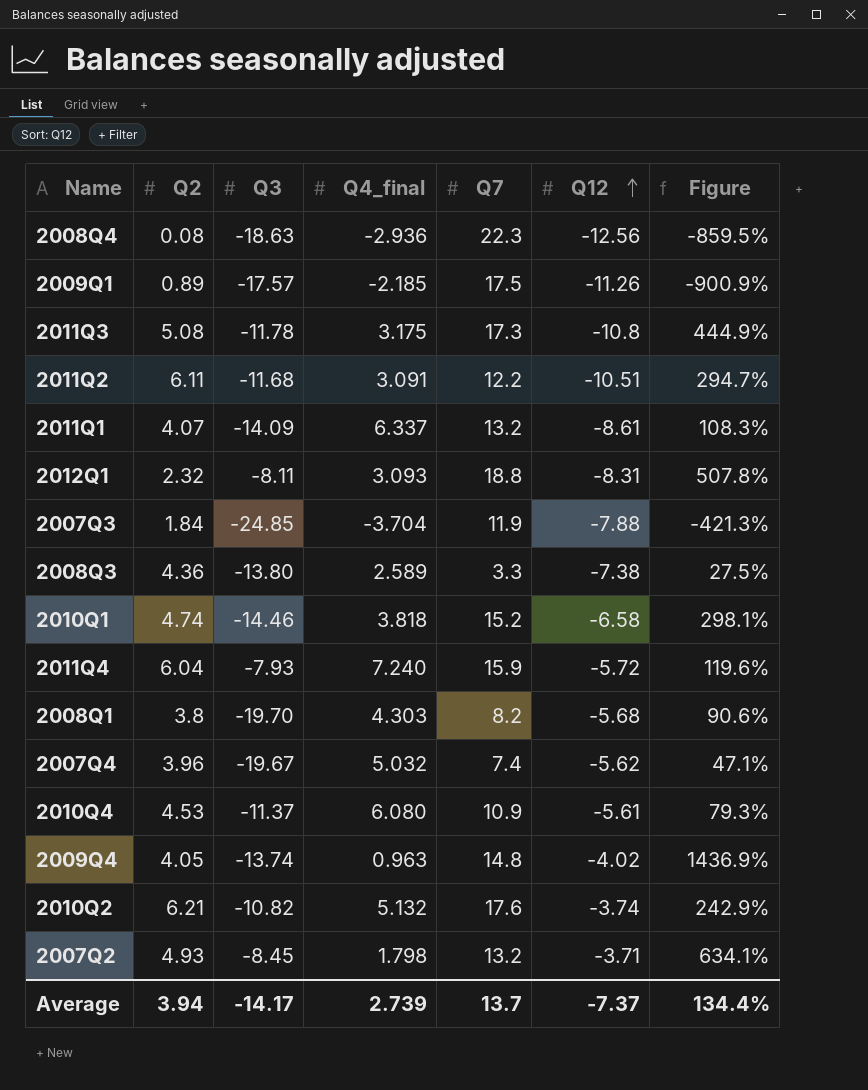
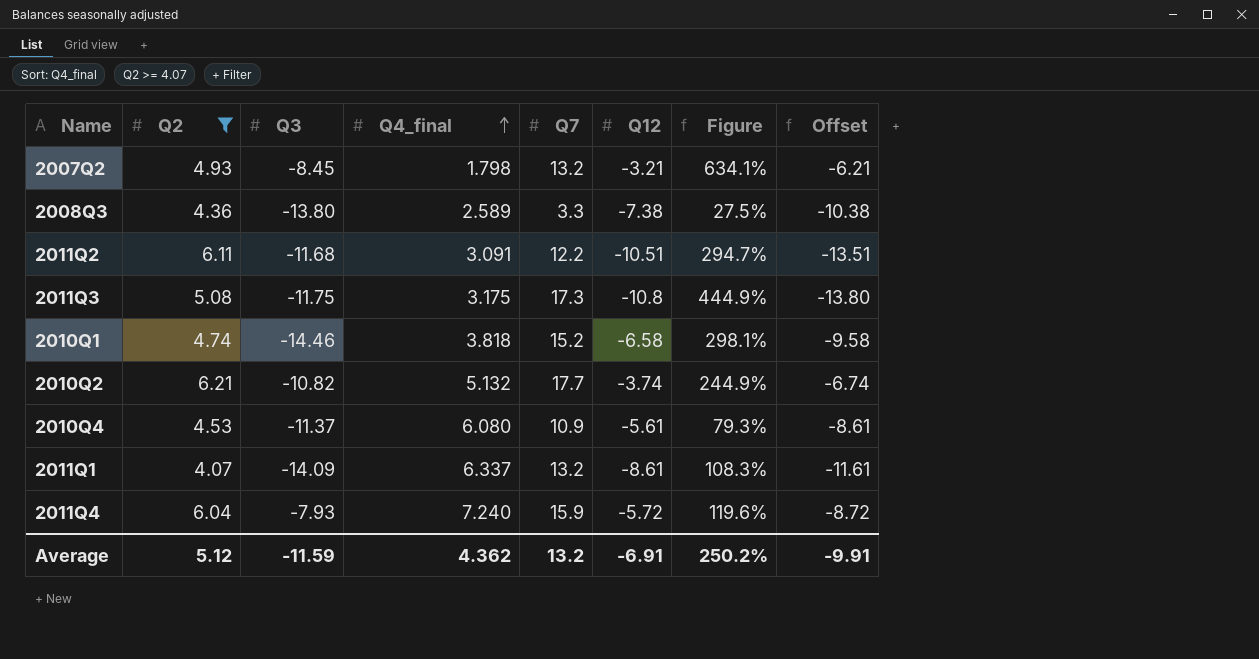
filter: none -> Q2 >= 4.07
row order: Q12 ascending -> Q4_final ascending
column Offset | formula: none -> [Q12] - 3
2007Q2 | Q12: -3.71 -> -3.21
2011Q3 | Q3: -11.78 -> -11.75
2010Q2 | Q7: 17.6 -> 17.7
2010Q2 | Figure: 242.9% -> 244.9%
Average | Q2: 3.94 -> 5.12
Average | Q3: -14.17 -> -11.59
Average | Q4_final: 2.739 -> 4.362
Average | Q7: 13.7 -> 13.2
Average | Q12: -7.37 -> -6.91
Average | Figure: 134.4% -> 250.2%

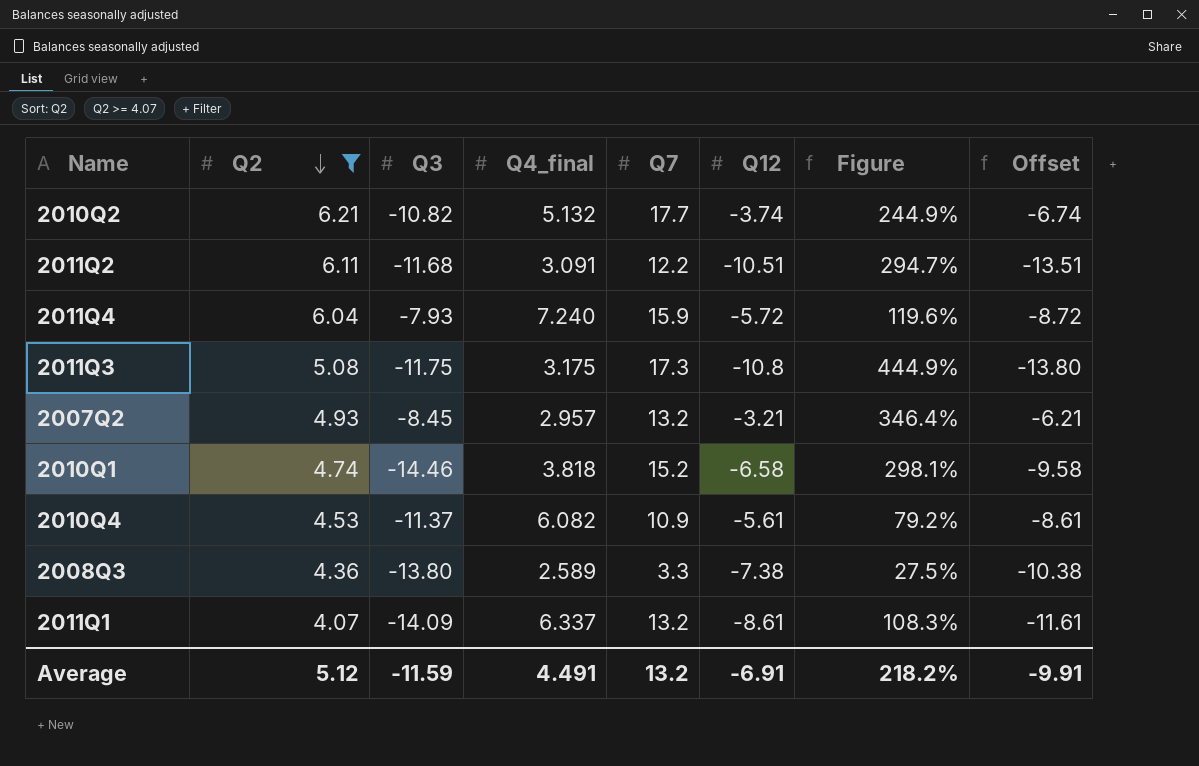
row order: Q4_final ascending -> Q2 descending
2007Q2 | Q4_final: 1.798 -> 2.957
2007Q2 | Figure: 634.1% -> 346.4%
2010Q4 | Q4_final: 6.080 -> 6.082
2010Q4 | Figure: 79.3% -> 79.2%
Average | Q4_final: 4.362 -> 4.491
Average | Figure: 250.2% -> 218.2%

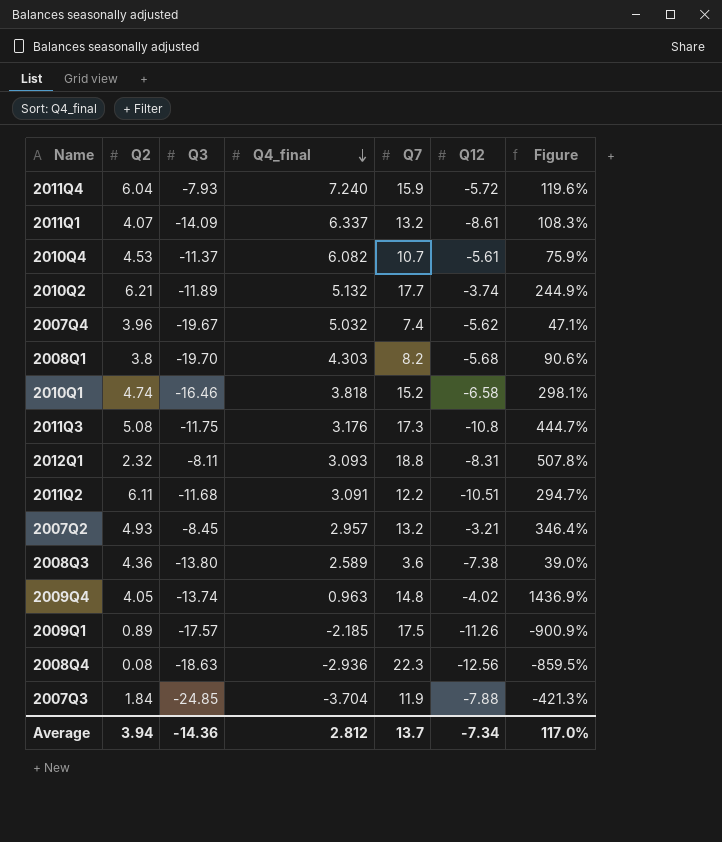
filter: Q2 >= 4.07 -> none
row order: Q2 descending -> Q4_final descending
column Offset | formula: [Q12] - 3 -> none
2010Q4 | Q7: 10.9 -> 10.7
2010Q4 | Figure: 79.2% -> 75.9%
2010Q2 | Q3: -10.82 -> -11.89
2010Q1 | Q3: -14.46 -> -16.46
2011Q3 | Q4_final: 3.175 -> 3.176
2011Q3 | Figure: 444.9% -> 444.7%
2008Q3 | Q7: 3.3 -> 3.6
2008Q3 | Figure: 27.5% -> 39.0%
Average | Q2: 5.12 -> 3.94
Average | Q3: -11.59 -> -14.36
Average | Q4_final: 4.491 -> 2.812
Average | Q7: 13.2 -> 13.7
Average | Q12: -6.91 -> -7.34
Average | Figure: 218.2% -> 117.0%

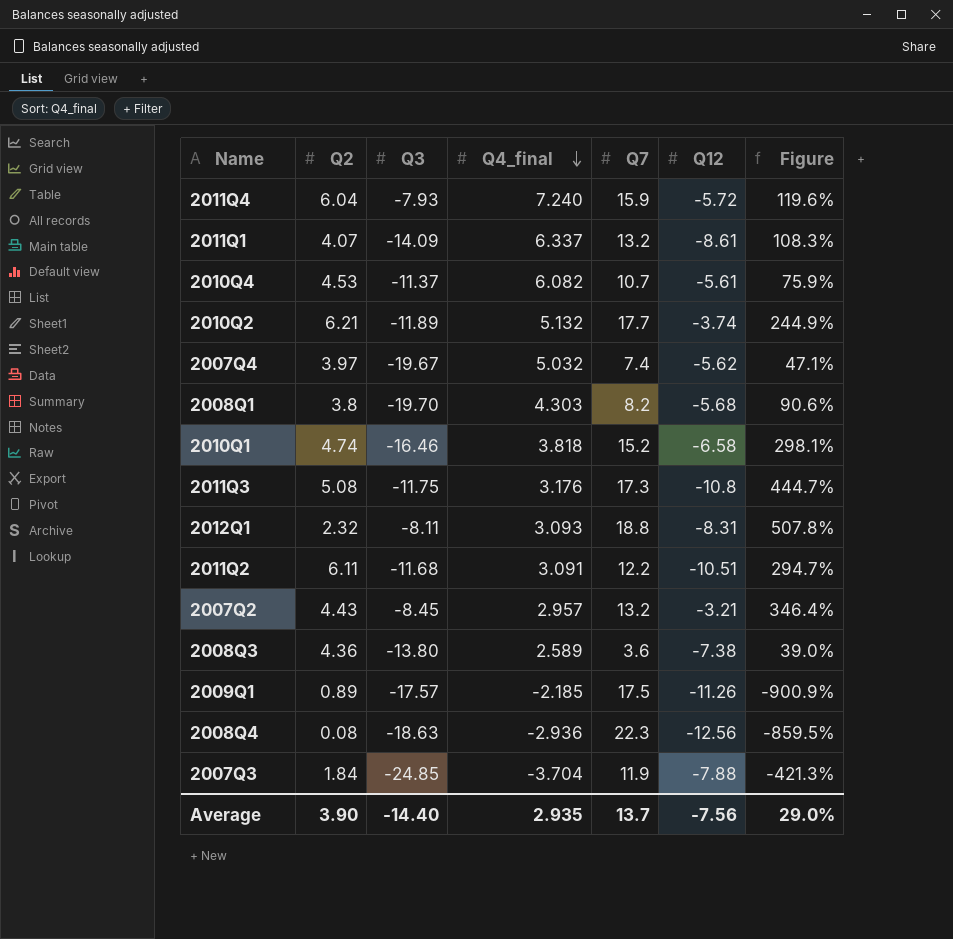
row 2009Q4: 4.05 | -13.74 | 0.963 | 14.8 | -4.02 | 1436.9% -> none
2007Q4 | Q2: 3.96 -> 3.97
2007Q2 | Q2: 4.93 -> 4.43
Average | Q2: 3.94 -> 3.90
Average | Q3: -14.36 -> -14.40
Average | Q4_final: 2.812 -> 2.935
Average | Q12: -7.34 -> -7.56
Average | Figure: 117.0% -> 29.0%

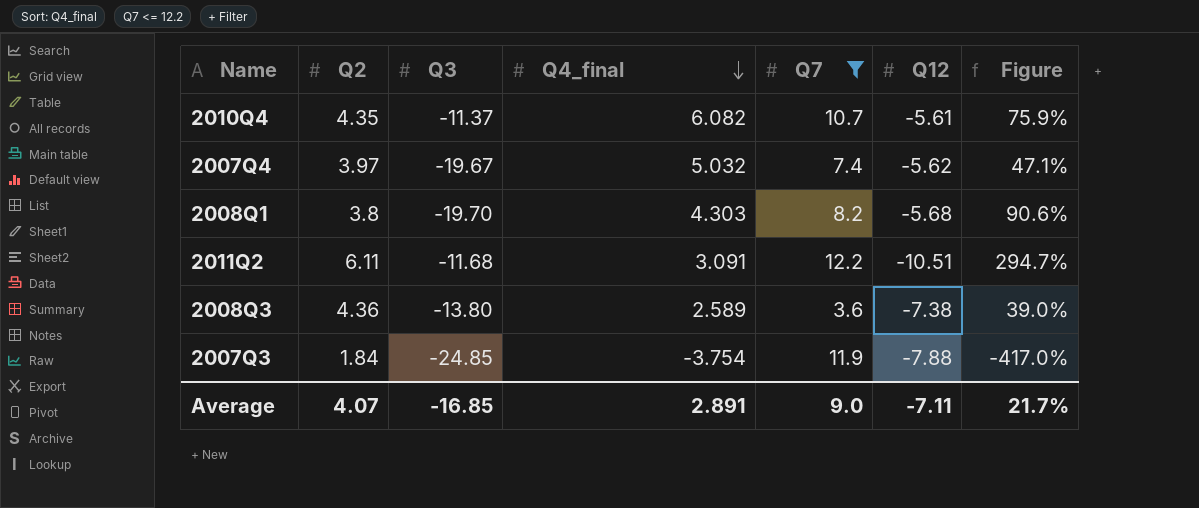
filter: none -> Q7 <= 12.2
2010Q4 | Q2: 4.53 -> 4.35
2007Q3 | Q4_final: -3.704 -> -3.754
2007Q3 | Figure: -421.3% -> -417.0%
Average | Q2: 3.90 -> 4.07
Average | Q3: -14.40 -> -16.85
Average | Q4_final: 2.935 -> 2.891
Average | Q7: 13.7 -> 9.0
Average | Q12: -7.56 -> -7.11
Average | Figure: 29.0% -> 21.7%

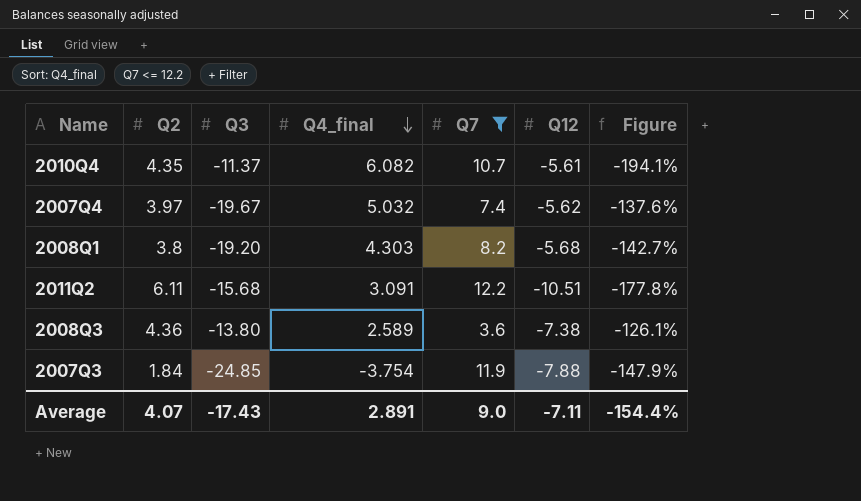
column Figure | formula: ([Q7] - [Q4_final]) / [Q4_final] -> ([Q7] - [Q3]) / [Q3]
2008Q1 | Q3: -19.70 -> -19.20
2011Q2 | Q3: -11.68 -> -15.68
Average | Q3: -16.85 -> -17.43
Average | Figure: 21.7% -> -154.4%

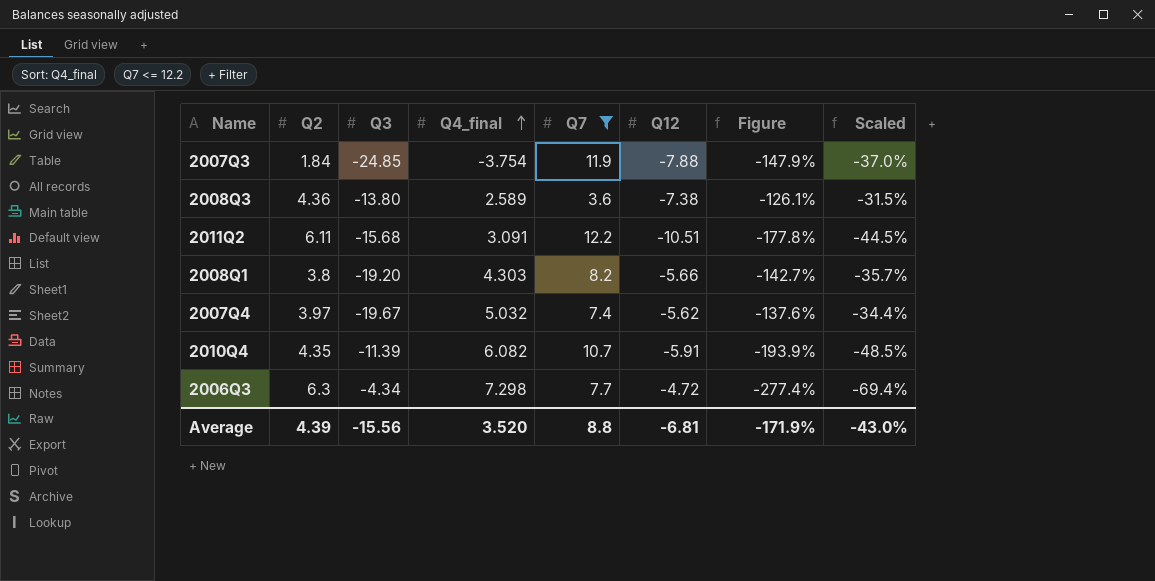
row order: Q4_final descending -> Q4_final ascending
column Scaled | formula: none -> [Figure] * 0.25
2008Q1 | Q12: -5.68 -> -5.66
2010Q4 | Q3: -11.37 -> -11.39
2010Q4 | Q12: -5.61 -> -5.91
2010Q4 | Figure: -194.1% -> -193.9%
row 2006Q3: none -> 6.3 | -4.34 | 7.298 | 7.7 | -4.72 | -277.4% | -69.4%
Average | Q2: 4.07 -> 4.39
Average | Q3: -17.43 -> -15.56
Average | Q4_final: 2.891 -> 3.520
Average | Q7: 9.0 -> 8.8
Average | Q12: -7.11 -> -6.81
Average | Figure: -154.4% -> -171.9%

